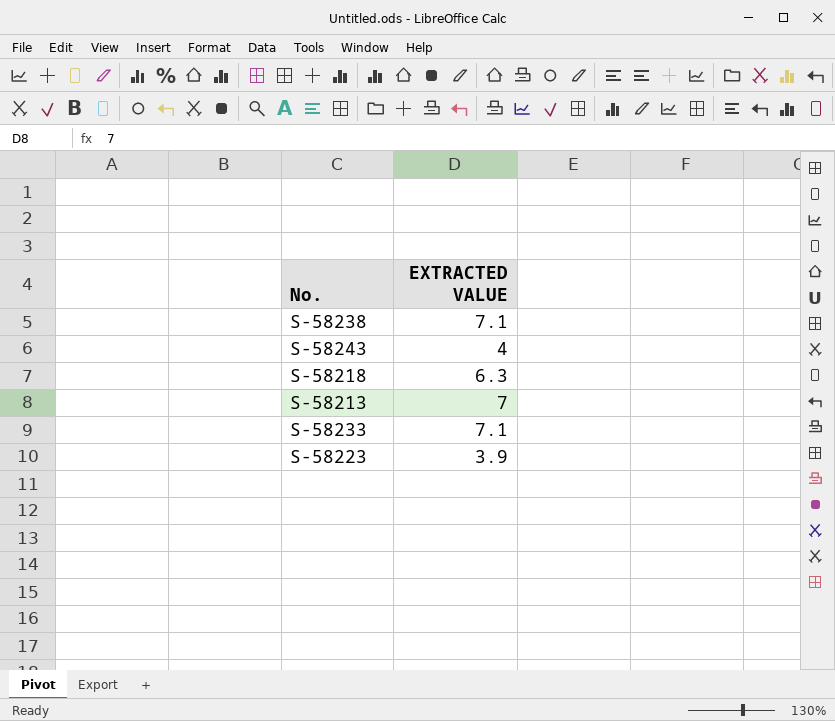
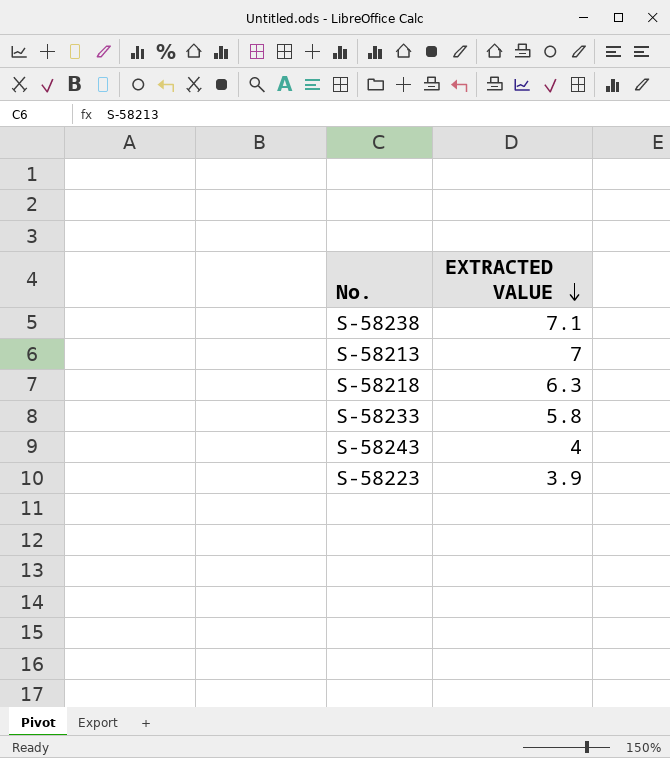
row order: none -> EXTRACTED VALUE descending
S-58233 | EXTRACTED VALUE: 7.1 -> 5.8

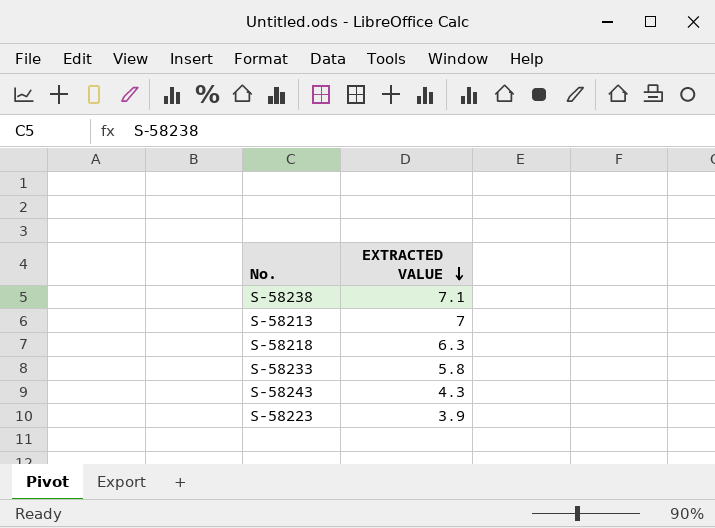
S-58243 | EXTRACTED VALUE: 4 -> 4.3

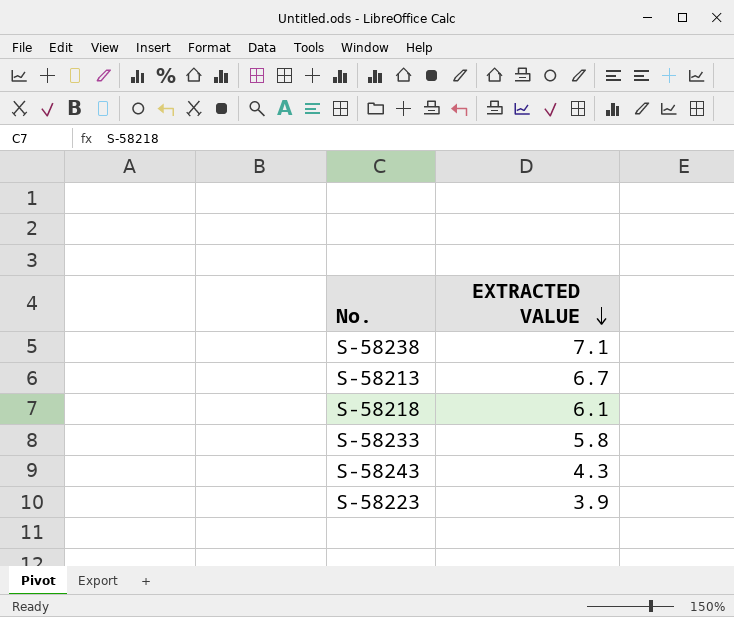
S-58213 | EXTRACTED VALUE: 7 -> 6.7
S-58218 | EXTRACTED VALUE: 6.3 -> 6.1

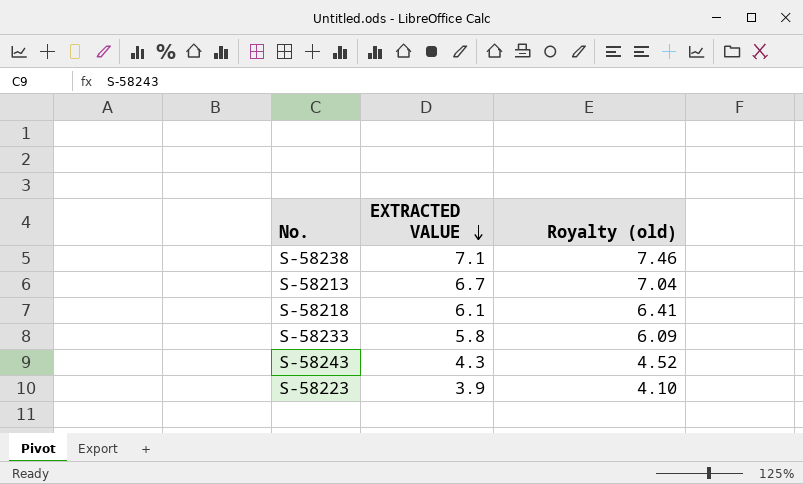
column Royalty (old) | formula: none -> [EXTRACTED VALUE] * 1.05

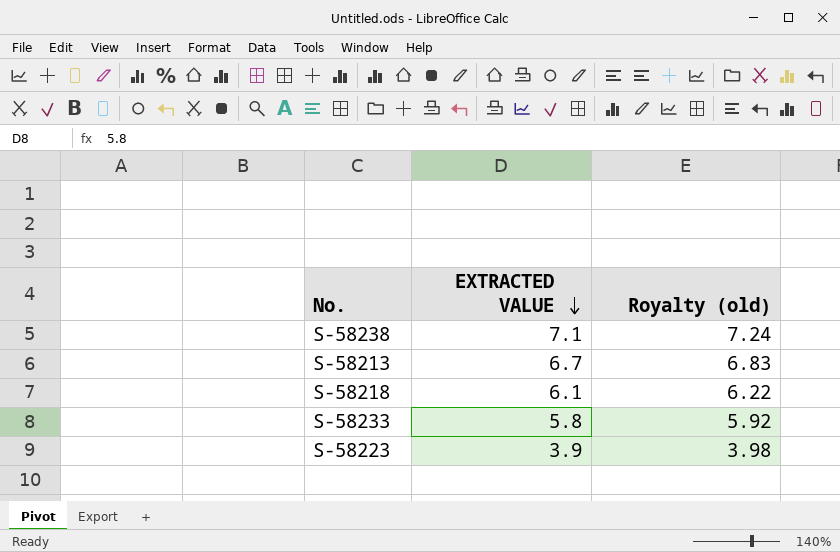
column Royalty (old) | formula: [EXTRACTED VALUE] * 1.05 -> [EXTRACTED VALUE] * 1.02
row S-58243: 4.3 | 4.52 -> none

